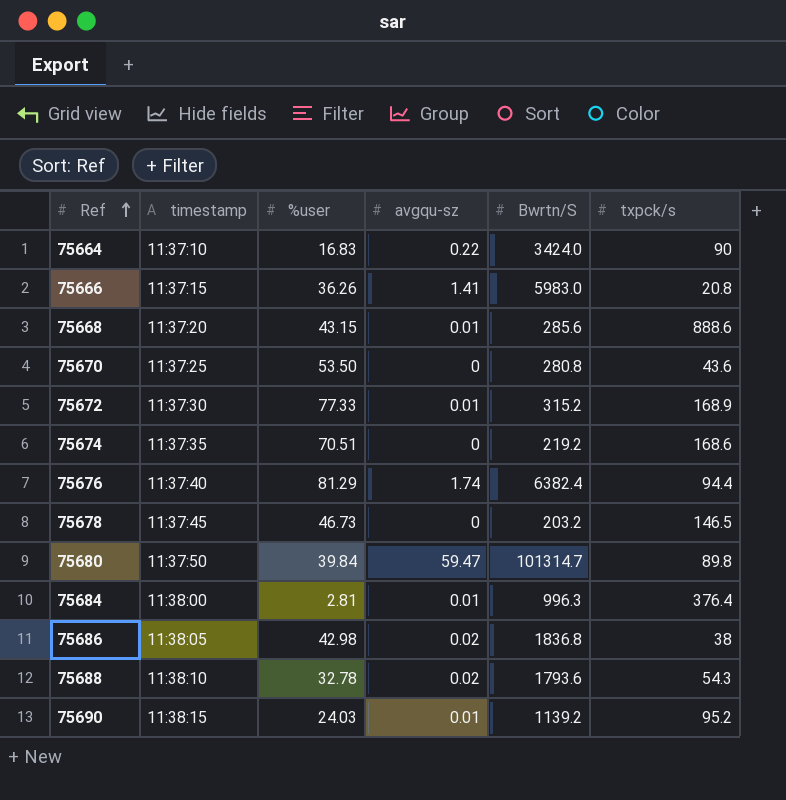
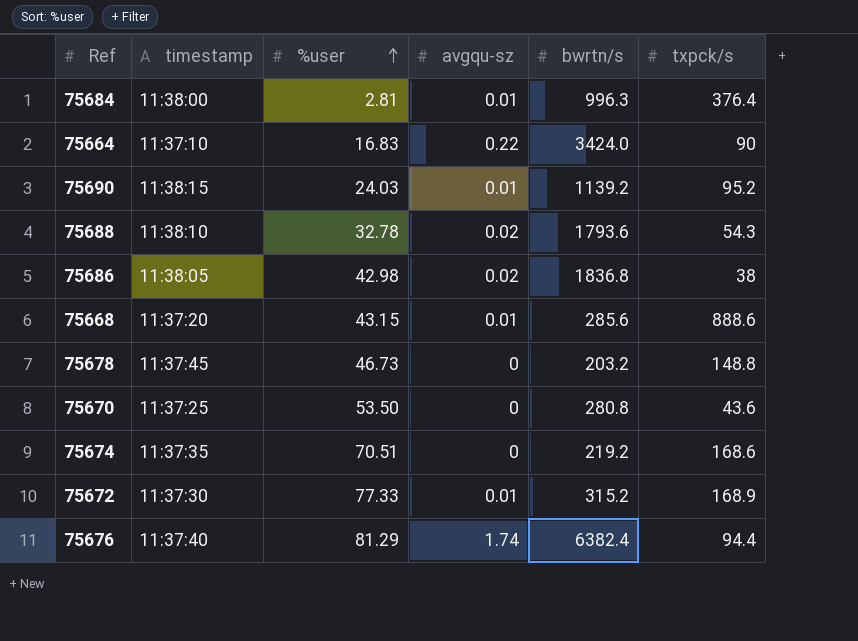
row order: Ref ascending -> %user ascending
column name: Bwrtn/S -> bwrtn/s
row 75666: 11:37:15 | 36.26 | 1.41 | 5983.0 | 20.8 -> none
row 75680: 11:37:50 | 39.84 | 59.47 | 101314.7 | 89.8 -> none
75678 | txpck/s: 146.5 -> 148.8

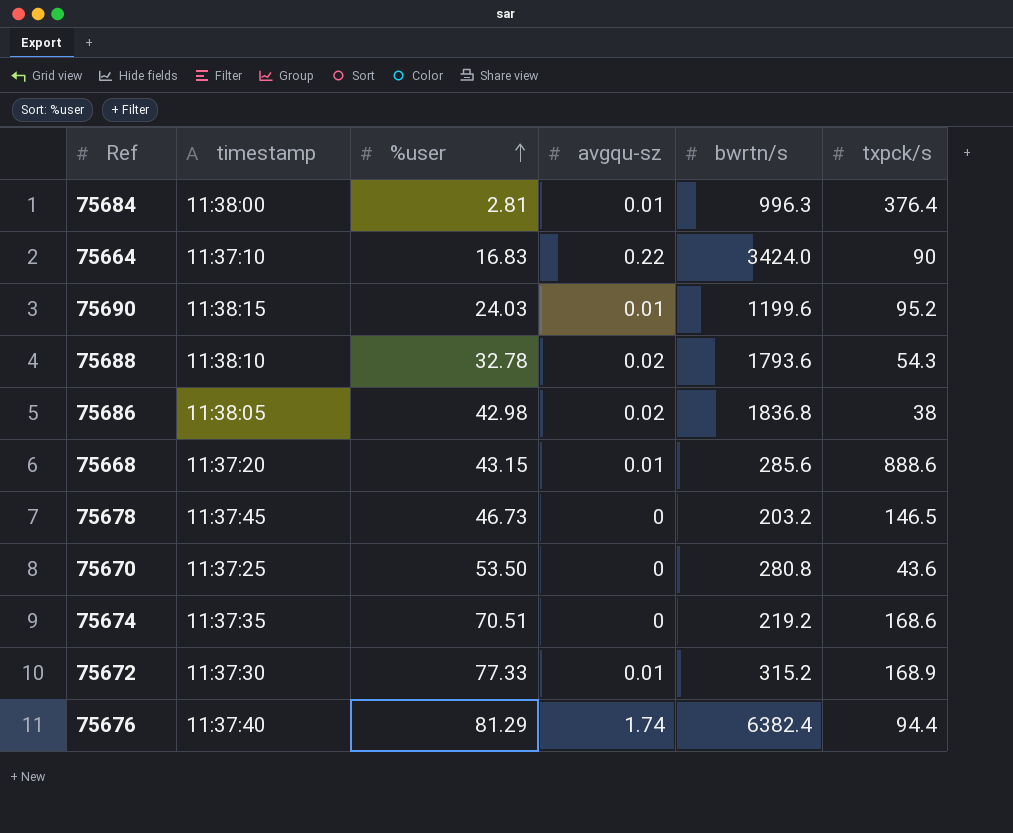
75690 | bwrtn/s: 1139.2 -> 1199.6
75678 | txpck/s: 148.8 -> 146.5

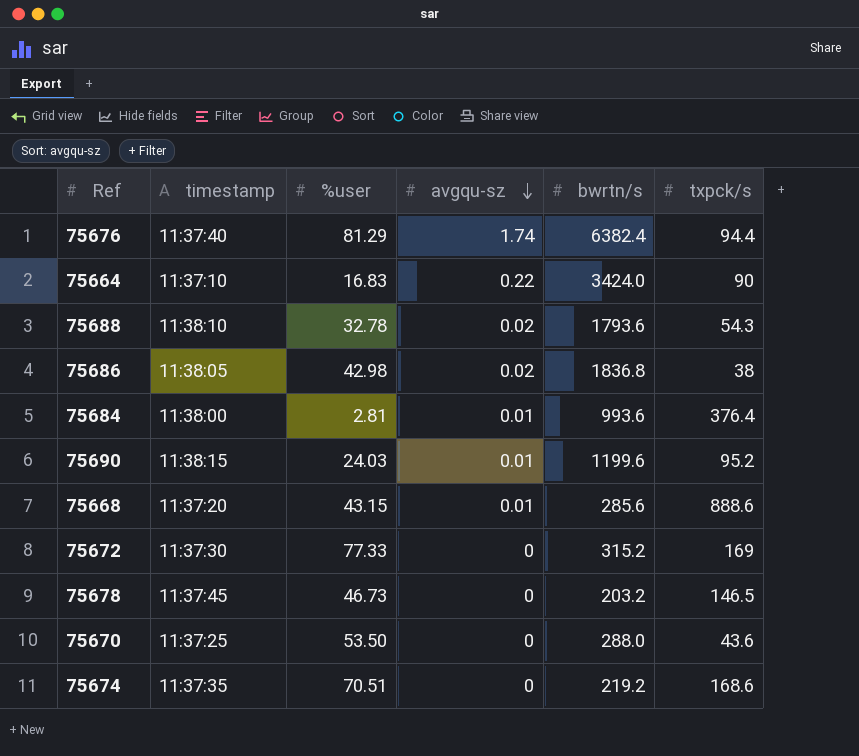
row order: %user ascending -> avgqu-sz descending
75684 | bwrtn/s: 996.3 -> 993.6
75672 | avgqu-sz: 0.01 -> 0
75672 | txpck/s: 168.9 -> 169
75670 | bwrtn/s: 280.8 -> 288.0

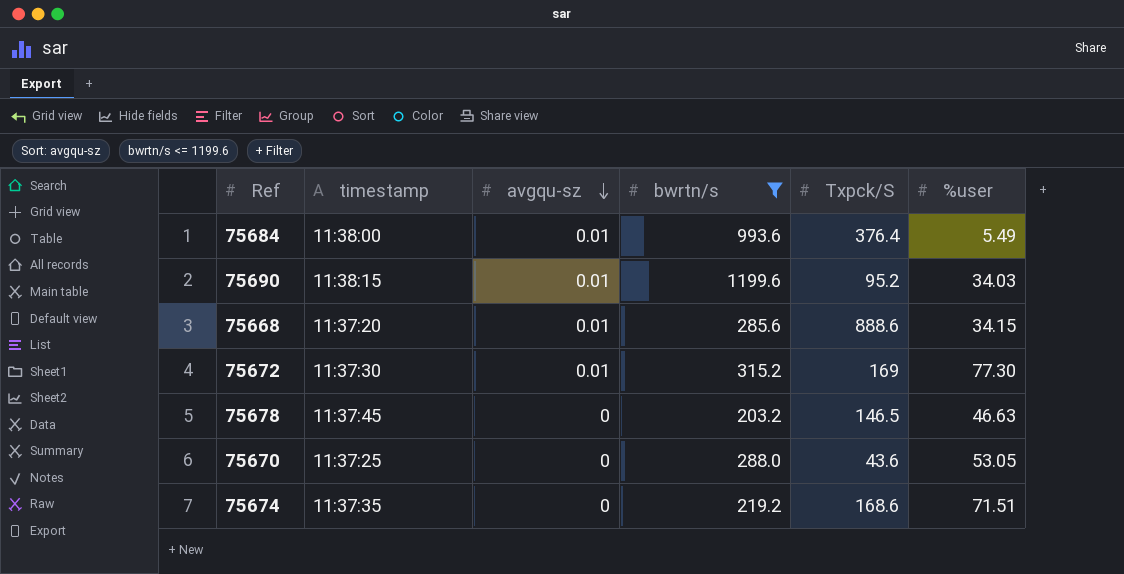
filter: none -> bwrtn/s <= 1199.6
column name: txpck/s -> Txpck/S
column %user | position: 3 -> 6
75684 | %user: 2.81 -> 5.49
75690 | %user: 24.03 -> 34.03
75668 | %user: 43.15 -> 34.15
75672 | avgqu-sz: 0 -> 0.01
75672 | %user: 77.33 -> 77.30
75678 | %user: 46.73 -> 46.63
75670 | %user: 53.50 -> 53.05
75674 | %user: 70.51 -> 71.51

